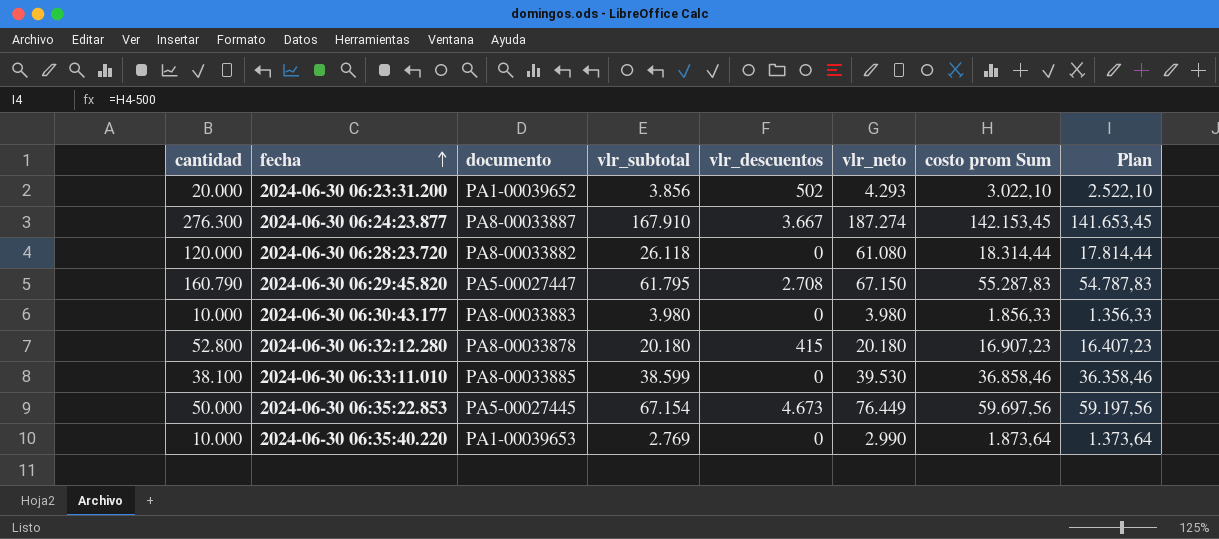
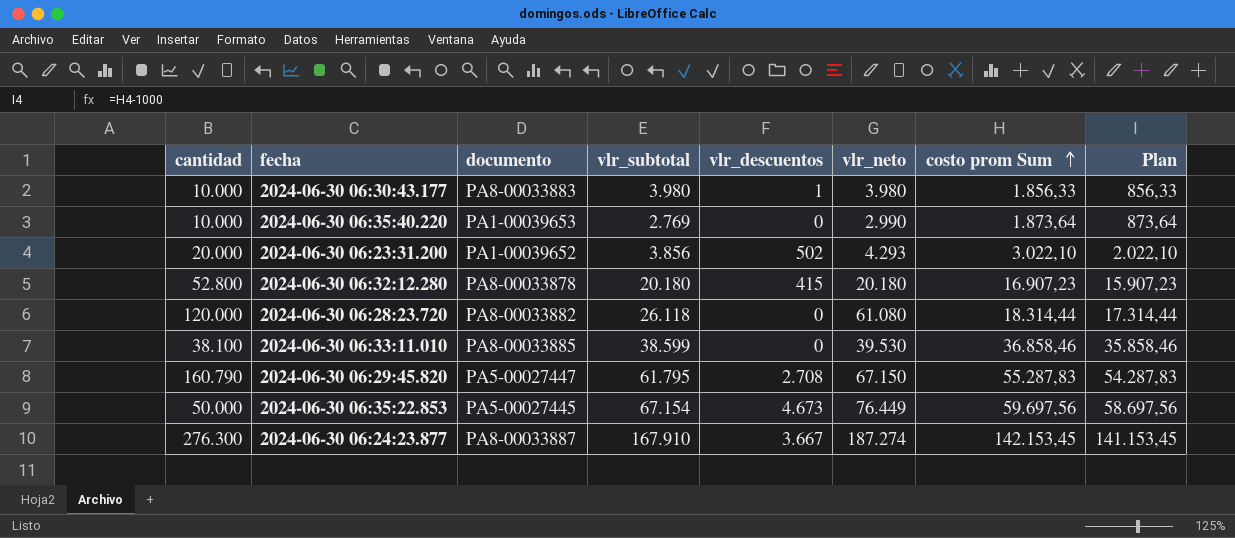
row order: fecha ascending -> costo prom Sum ascending
column Plan | formula: [costo prom Sum] - 500 -> [costo prom Sum] - 1000
2024-06-30 06:30:43.177 | vlr_descuentos: 0 -> 1

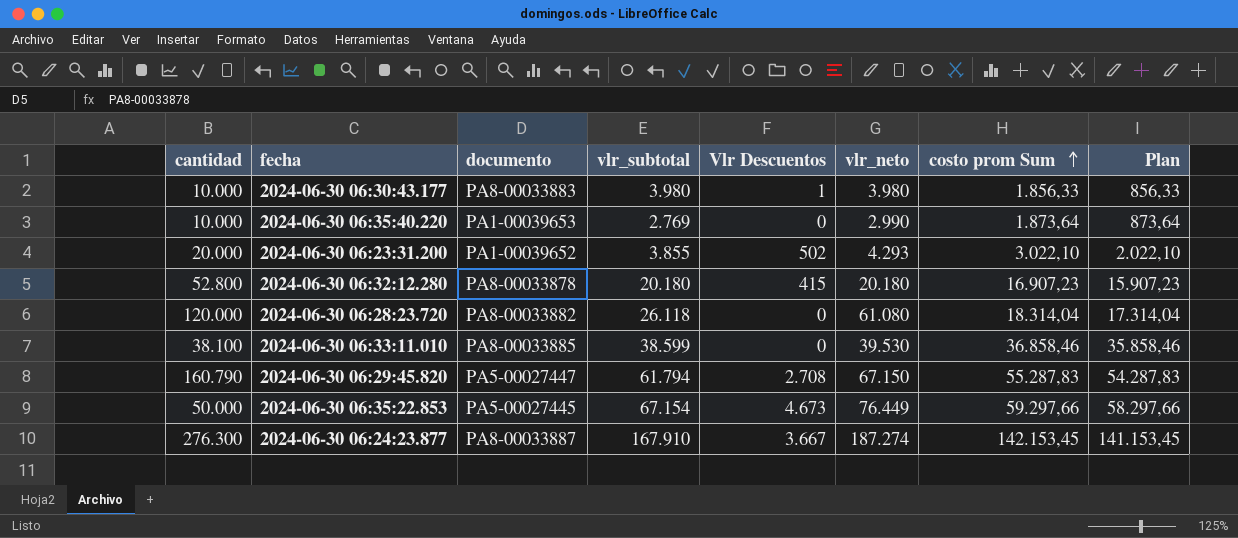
column name: vlr_descuentos -> Vlr Descuentos
2024-06-30 06:23:31.200 | vlr_subtotal: 3.856 -> 3.855
2024-06-30 06:28:23.720 | costo prom Sum: 18.314,44 -> 18.314,04
2024-06-30 06:28:23.720 | Plan: 17.314,44 -> 17.314,04
2024-06-30 06:29:45.820 | vlr_subtotal: 61.795 -> 61.794
2024-06-30 06:35:22.853 | costo prom Sum: 59.697,56 -> 59.297,66
2024-06-30 06:35:22.853 | Plan: 58.697,56 -> 58.297,66

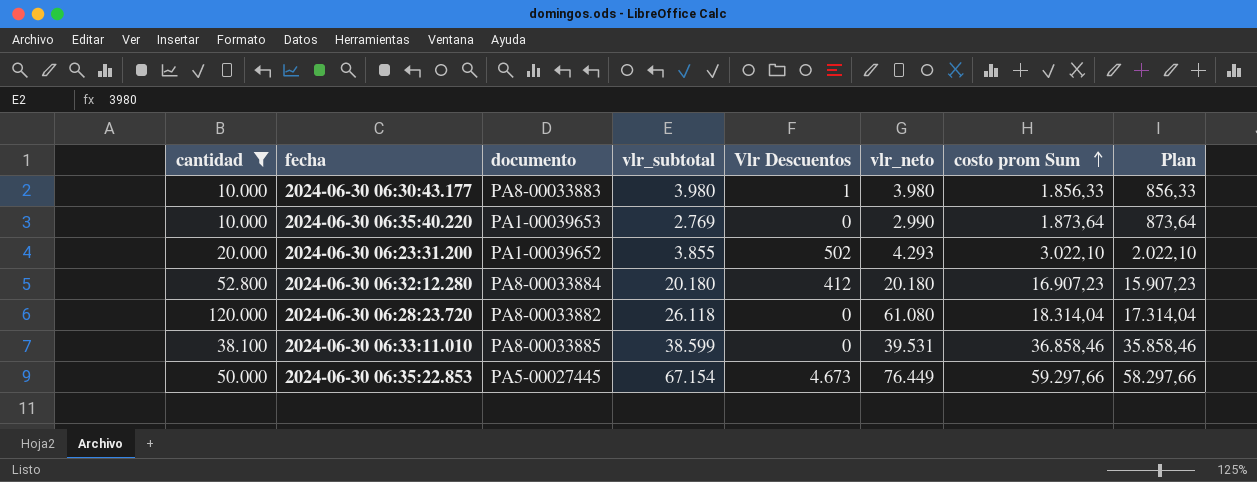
filter: none -> cantidad <= 120.000
2024-06-30 06:32:12.280 | documento: PA8-00033878 -> PA8-00033884
2024-06-30 06:32:12.280 | Vlr Descuentos: 415 -> 412
2024-06-30 06:33:11.010 | vlr_neto: 39.530 -> 39.531

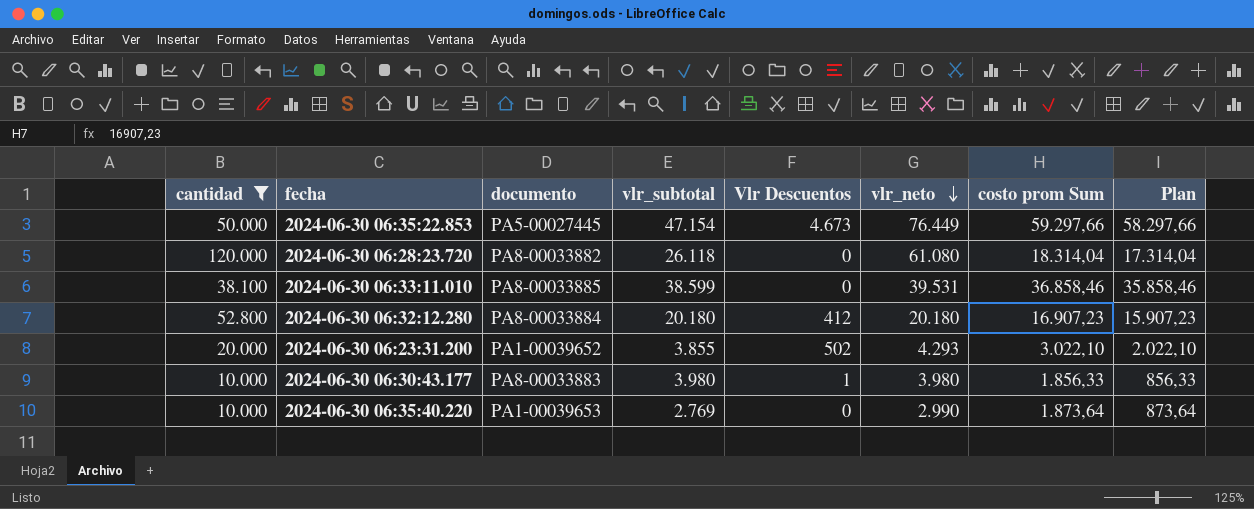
row order: costo prom Sum ascending -> vlr_neto descending
2024-06-30 06:35:22.853 | vlr_subtotal: 67.154 -> 47.154

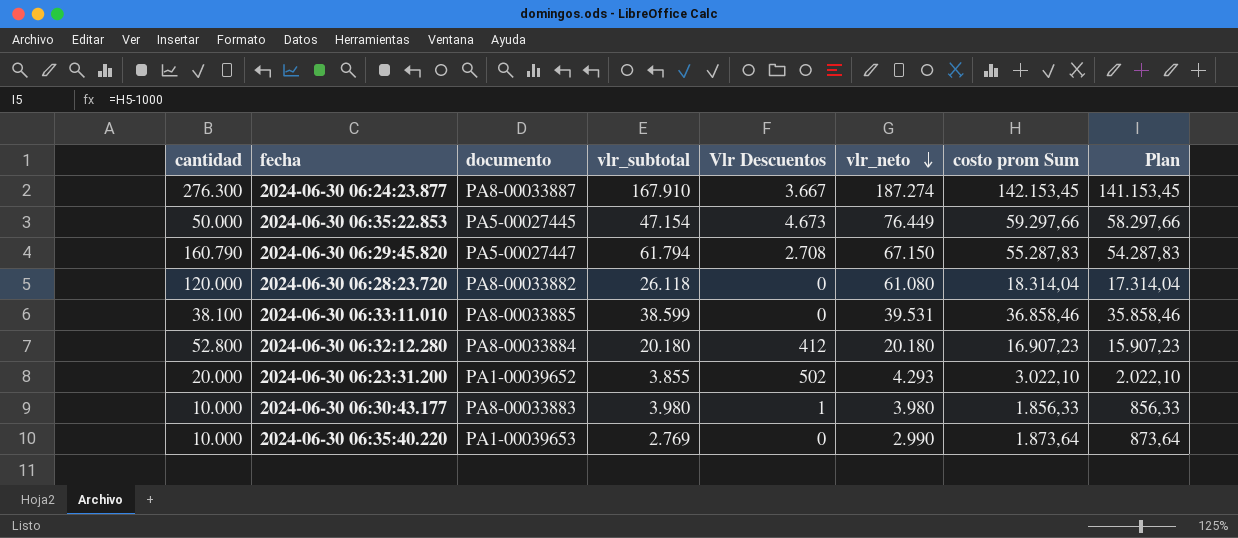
filter: cantidad <= 120.000 -> none

